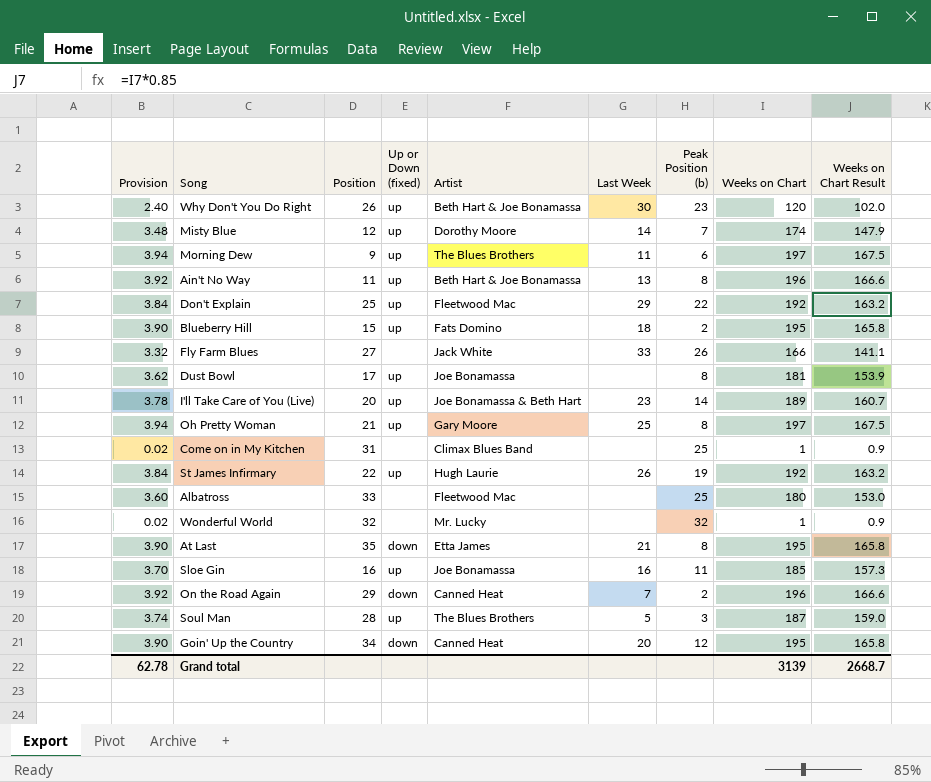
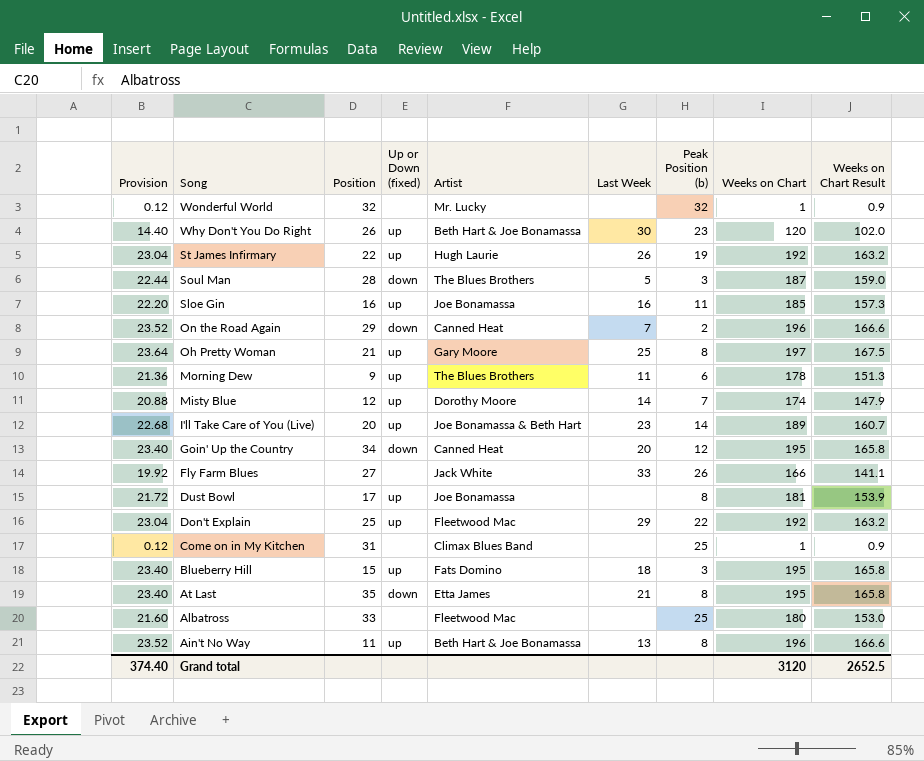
row order: none -> Song descending
column Provision | formula: [Weeks on Chart] * 0.02 -> [Weeks on Chart] * 0.12
Soul Man | Up or Down (fixed): up -> down
Morning Dew | Weeks on Chart: 197 -> 178
Morning Dew | Weeks on Chart Result: 167.5 -> 151.3
Blueberry Hill | Peak Position (b): 2 -> 3
Grand total | Provision: 62.78 -> 374.40
Grand total | Weeks on Chart: 3139 -> 3120
Grand total | Weeks on Chart Result: 2668.7 -> 2652.5

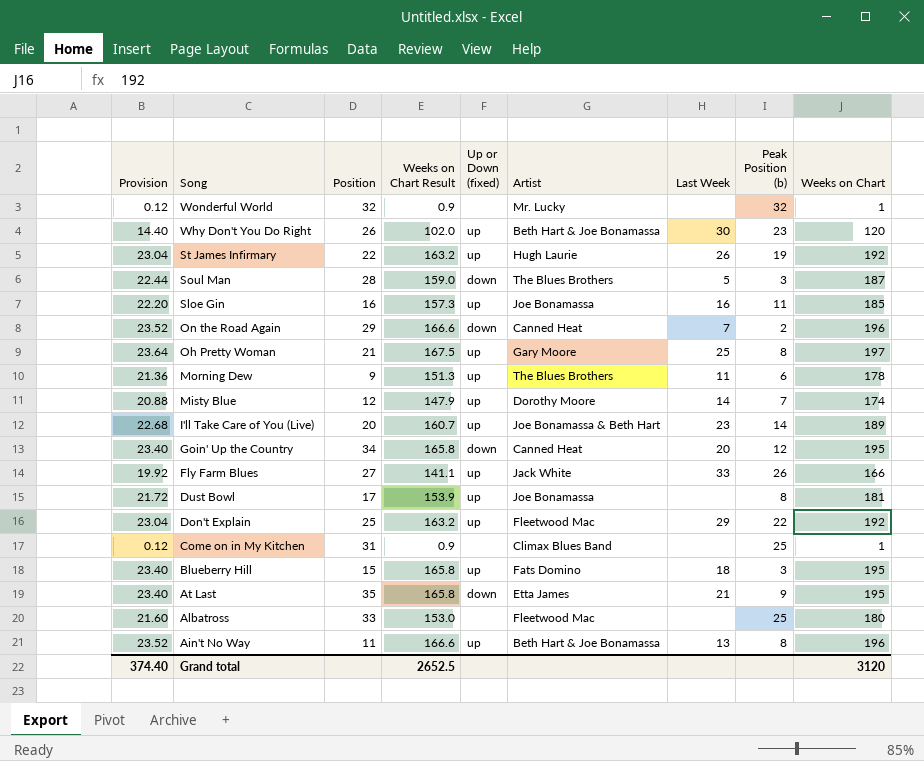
column Weeks on Chart Result | position: 9 -> 4
Fly Farm Blues | Up or Down (fixed): none -> up
At Last | Peak Position (b): 8 -> 9

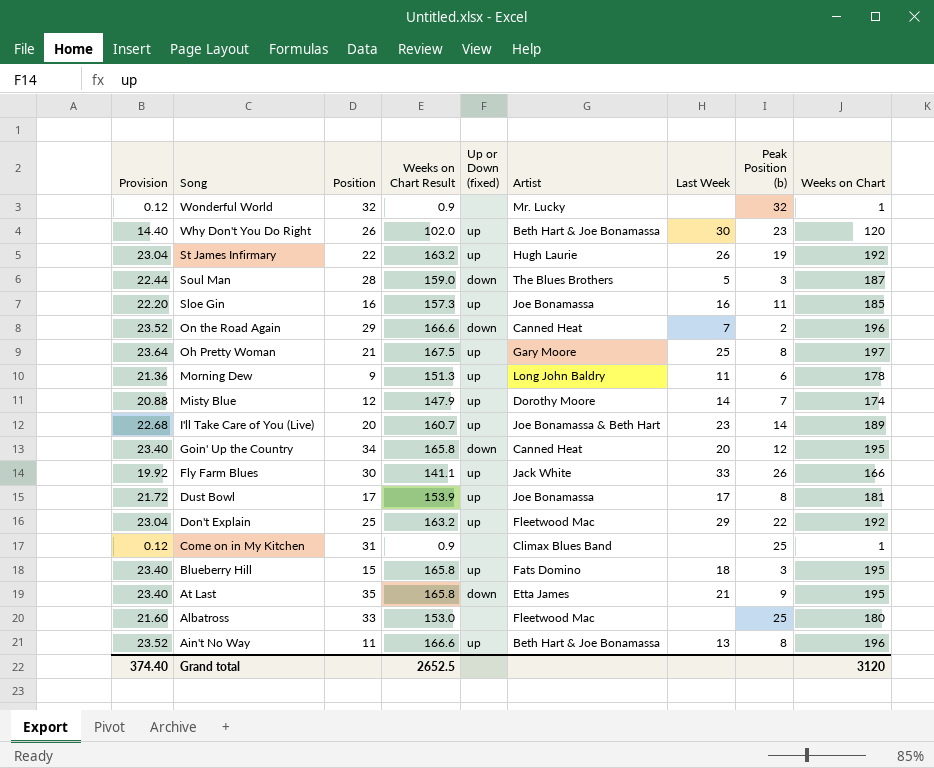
Morning Dew | Artist: The Blues Brothers -> Long John Baldry
Fly Farm Blues | Position: 27 -> 30
Dust Bowl | Last Week: none -> 17

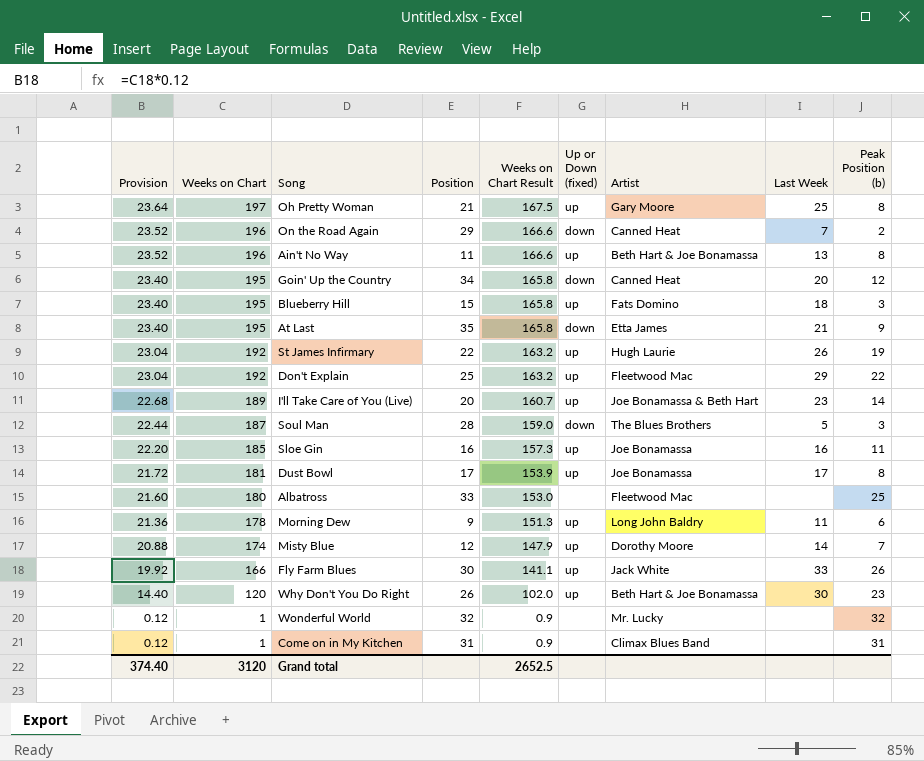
row order: Song descending -> Provision descending
column Weeks on Chart | position: 9 -> 2
Come on in My Kitchen | Peak Position (b): 25 -> 31

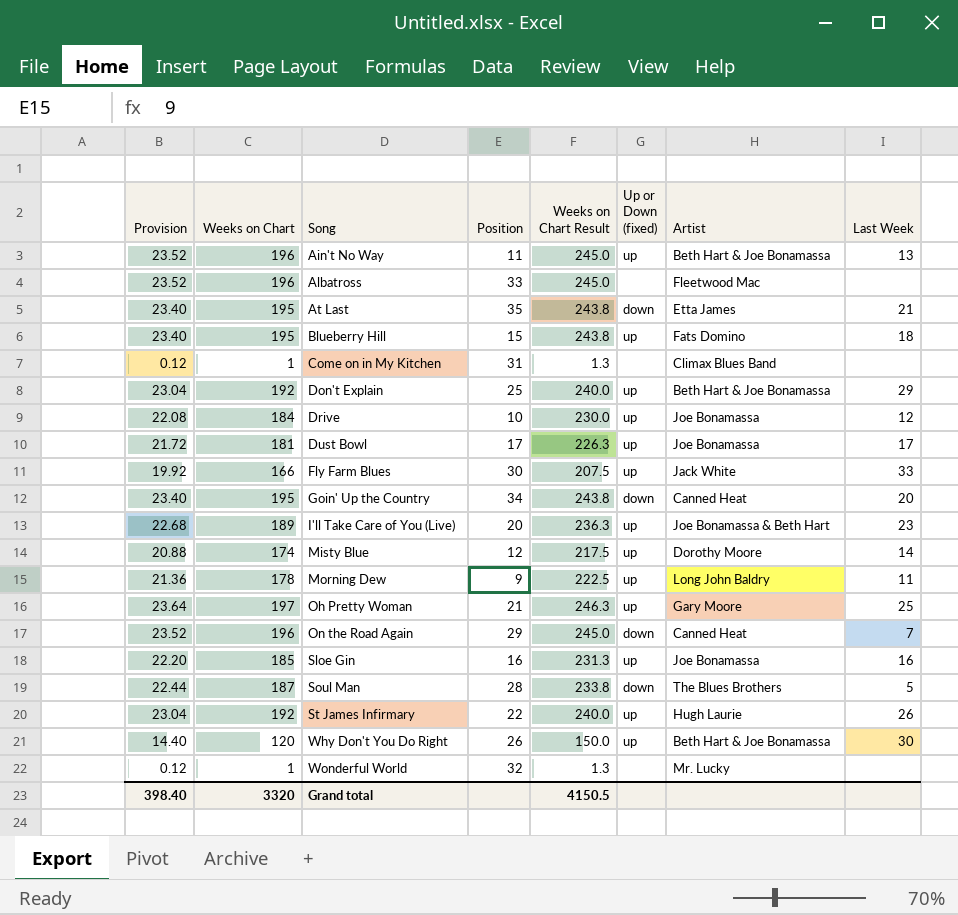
row order: Provision descending -> Song ascending
column Peak Position (b) | position: 9 -> none
column Weeks on Chart Result | formula: [Weeks on Chart] * 0.85 -> [Weeks on Chart] * 1.25
Albatross | Provision: 21.60 -> 23.52
Albatross | Weeks on Chart: 180 -> 196
Don't Explain | Artist: Fleetwood Mac -> Beth Hart & Joe Bonamassa
row Drive: none -> 22.08 | 184 | 10 | 230.0 | up | Joe Bonamassa | 12
Grand total | Provision: 374.40 -> 398.40
Grand total | Weeks on Chart: 3120 -> 3320
Grand total | Weeks on Chart Result: 2652.5 -> 4150.5

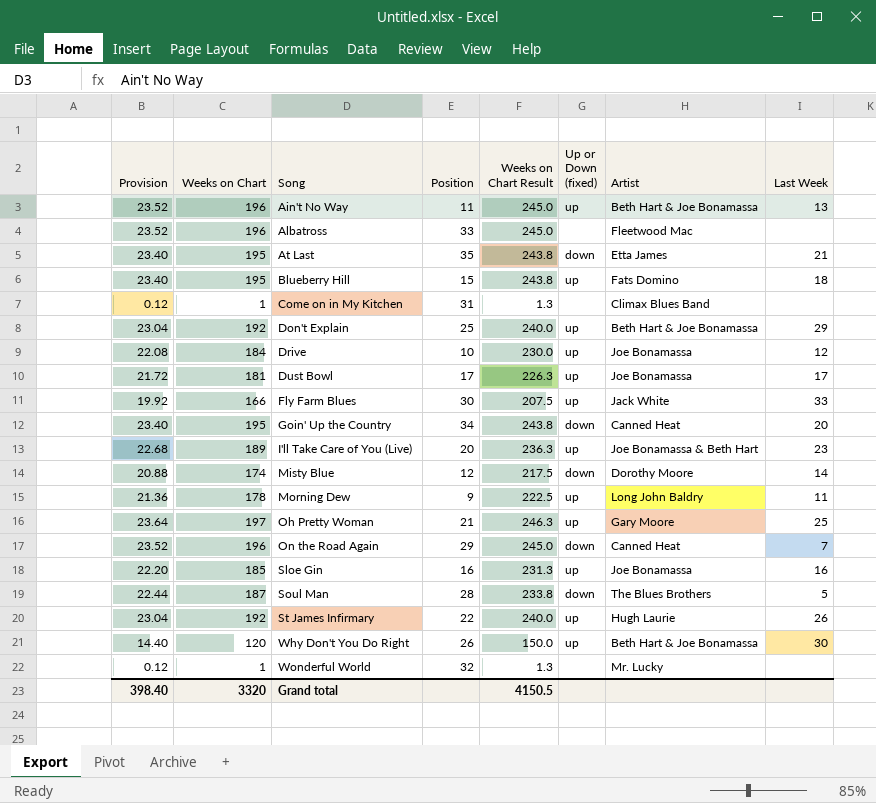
Misty Blue | Up or Down (fixed): up -> down

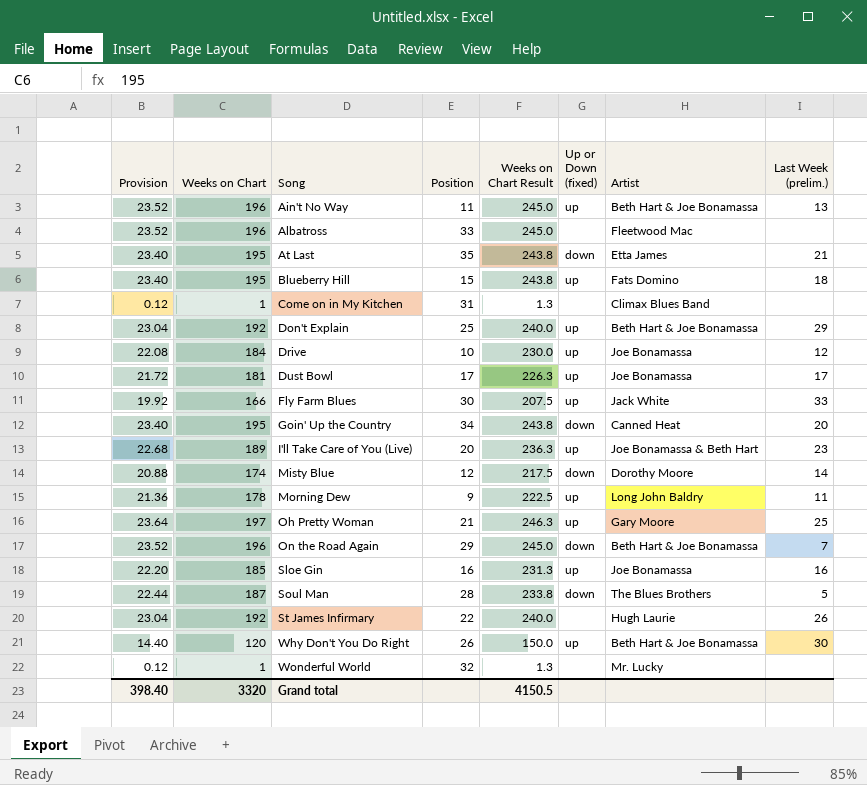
column name: Last Week -> Last Week (prelim.)
On the Road Again | Artist: Canned Heat -> Beth Hart & Joe Bonamassa
St James Infirmary | Up or Down (fixed): up -> none

